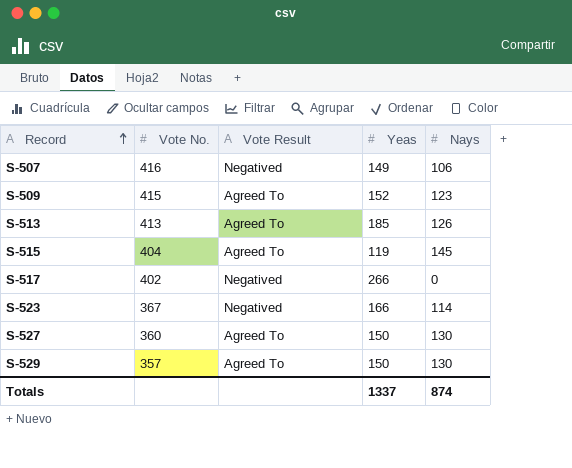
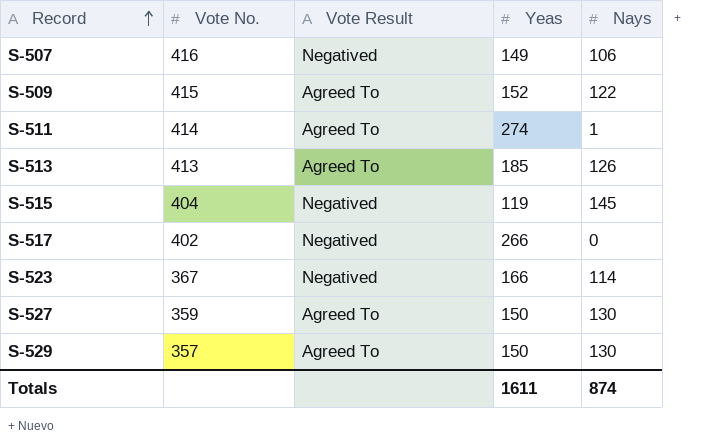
S-509 | Nays: 123 -> 122
row S-511: none -> 414 | Agreed To | 274 | 1
S-515 | Vote Result: Agreed To -> Negatived
S-527 | Vote No.: 360 -> 359
Totals | Yeas: 1337 -> 1611

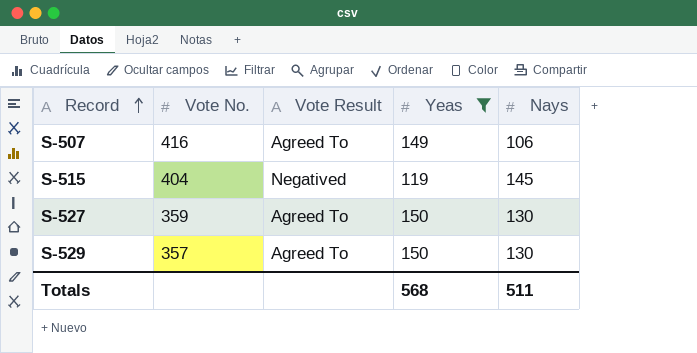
filter: none -> Yeas <= 150
S-507 | Vote Result: Negatived -> Agreed To
Totals | Yeas: 1611 -> 568
Totals | Nays: 874 -> 511

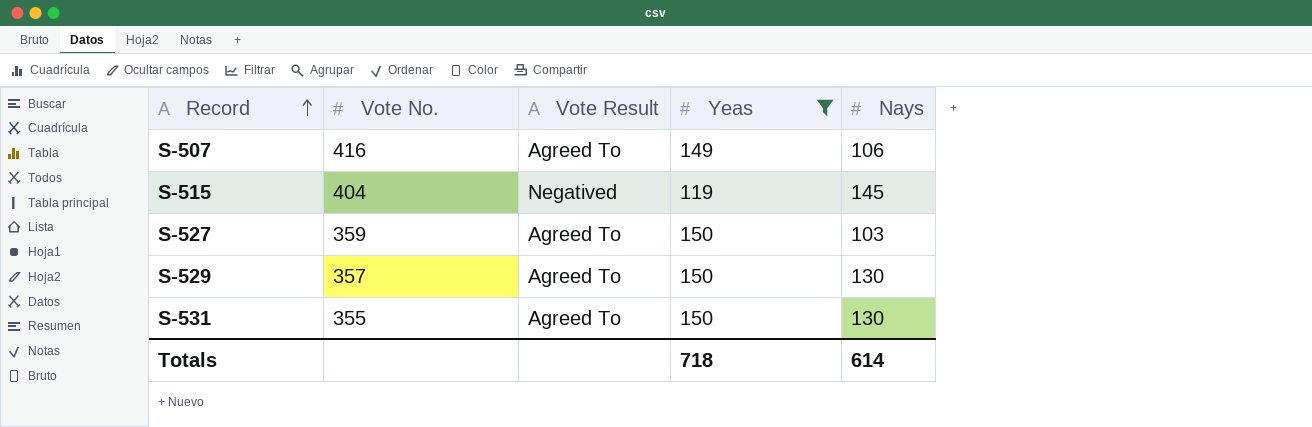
S-527 | Nays: 130 -> 103
row S-531: none -> 355 | Agreed To | 150 | 130
Totals | Yeas: 568 -> 718
Totals | Nays: 511 -> 614

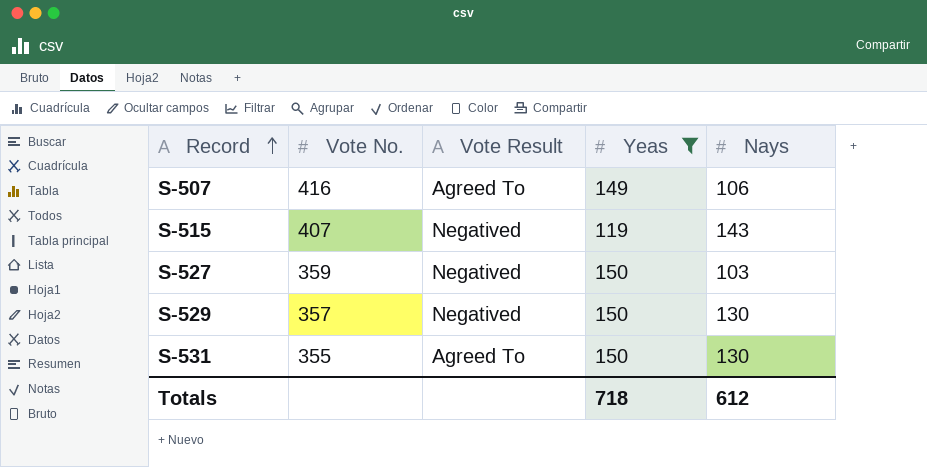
S-515 | Vote No.: 404 -> 407
S-515 | Nays: 145 -> 143
S-527 | Vote Result: Agreed To -> Negatived
S-529 | Vote Result: Agreed To -> Negatived
Totals | Nays: 614 -> 612

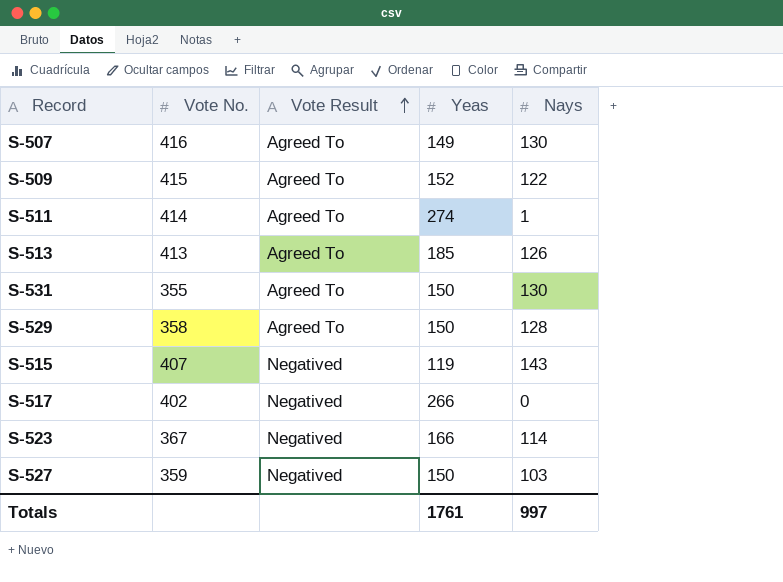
filter: Yeas <= 150 -> none
row order: Record ascending -> Vote Result ascending
S-507 | Nays: 106 -> 130
S-529 | Vote No.: 357 -> 358
S-529 | Vote Result: Negatived -> Agreed To
S-529 | Nays: 130 -> 128
Totals | Yeas: 718 -> 1761
Totals | Nays: 612 -> 997

